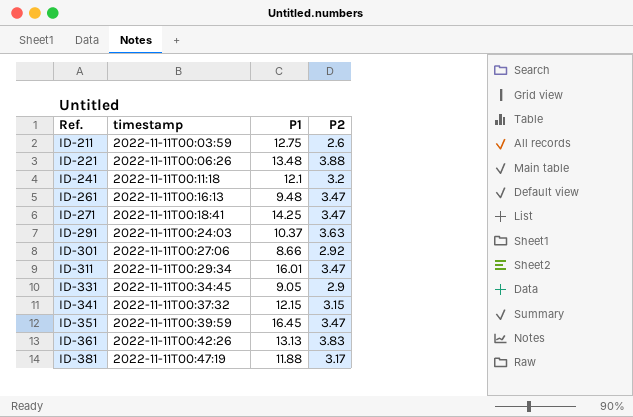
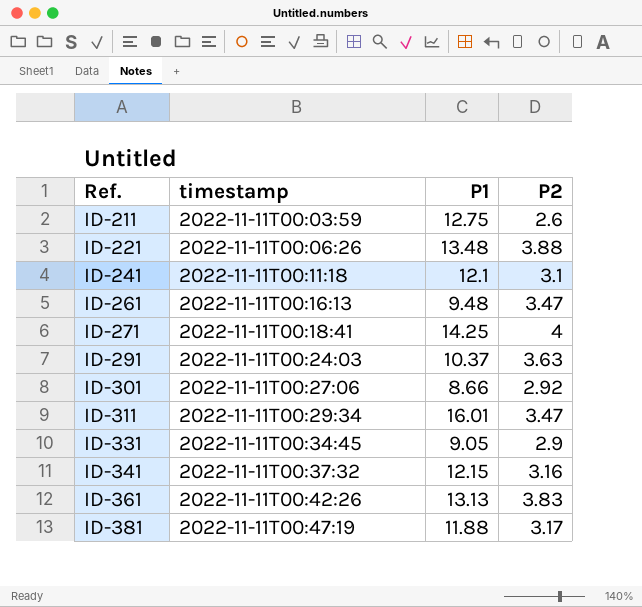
row ID-351: 2022-11-11T00:39:59 | 16.45 | 3.47 -> none
ID-241 | P2: 3.2 -> 3.1
ID-271 | P2: 3.47 -> 4
ID-341 | P2: 3.15 -> 3.16

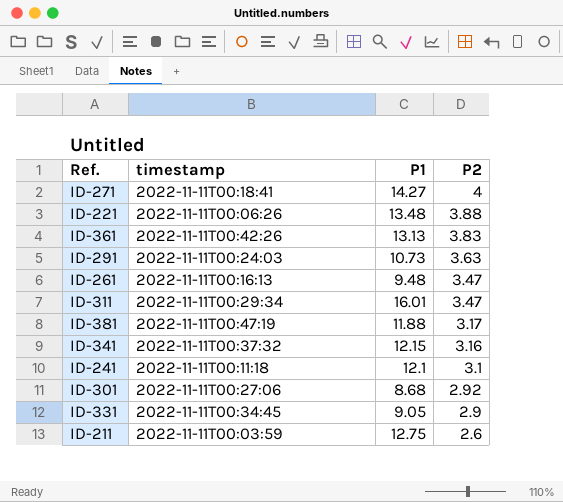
row order: Ref. ascending -> P2 descending
ID-271 | P1: 14.25 -> 14.27
ID-291 | P1: 10.37 -> 10.73
ID-301 | P1: 8.66 -> 8.68

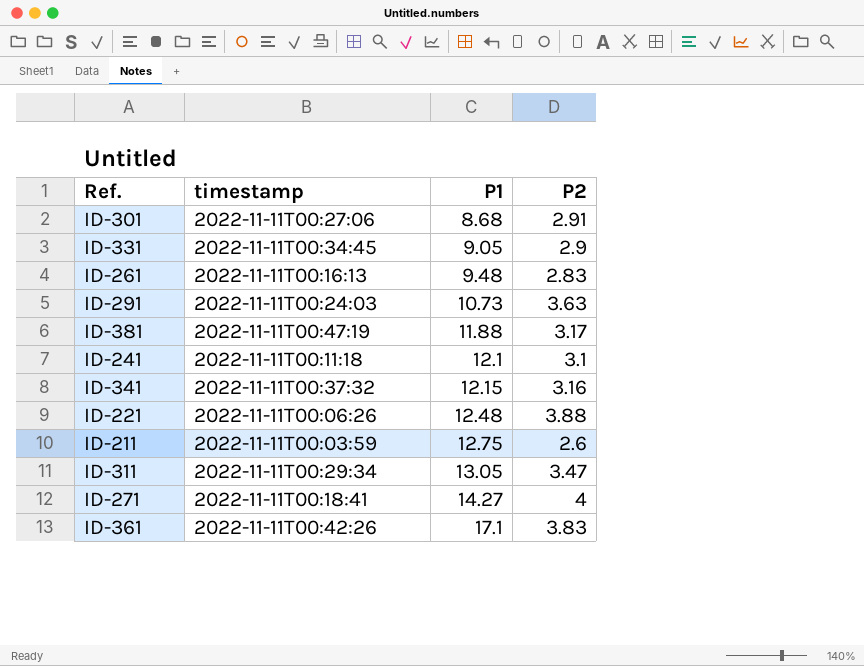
row order: P2 descending -> P1 ascending
ID-301 | P2: 2.92 -> 2.91
ID-261 | P2: 3.47 -> 2.83
ID-221 | P1: 13.48 -> 12.48
ID-311 | P1: 16.01 -> 13.05
ID-361 | P1: 13.13 -> 17.1

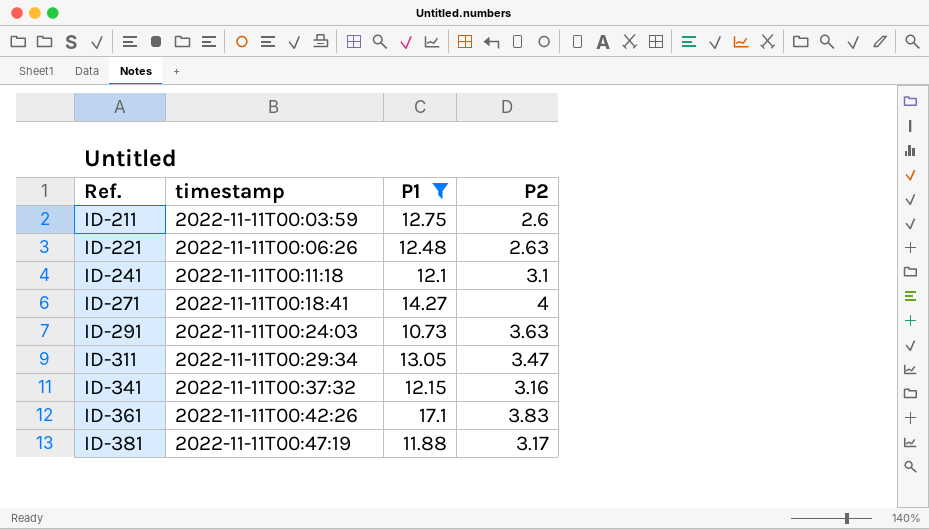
filter: none -> P1 >= 10.73
row order: P1 ascending -> Ref. ascending
ID-221 | P2: 3.88 -> 2.63

